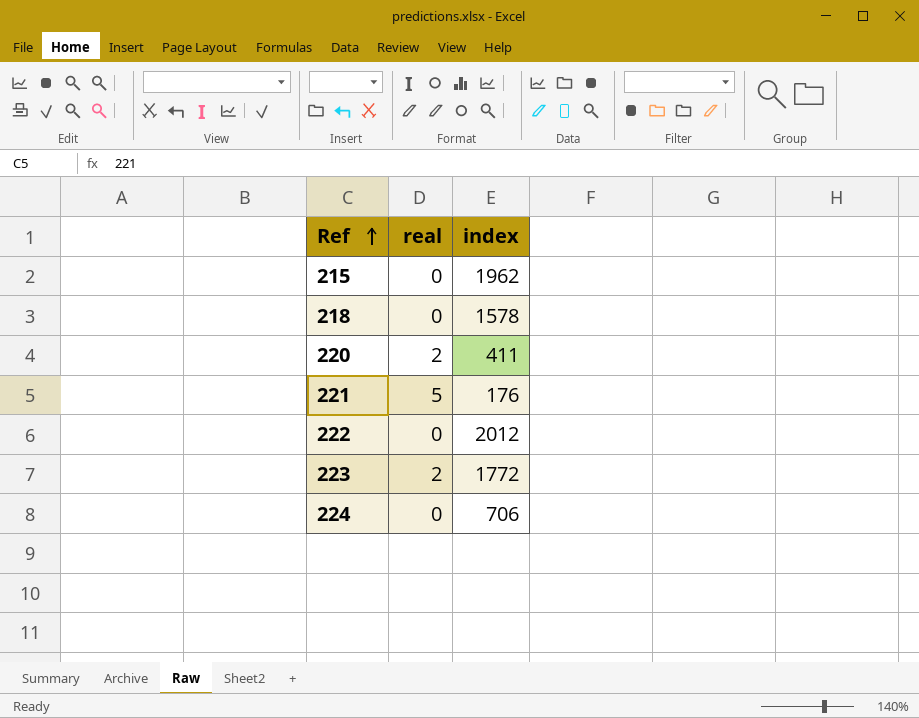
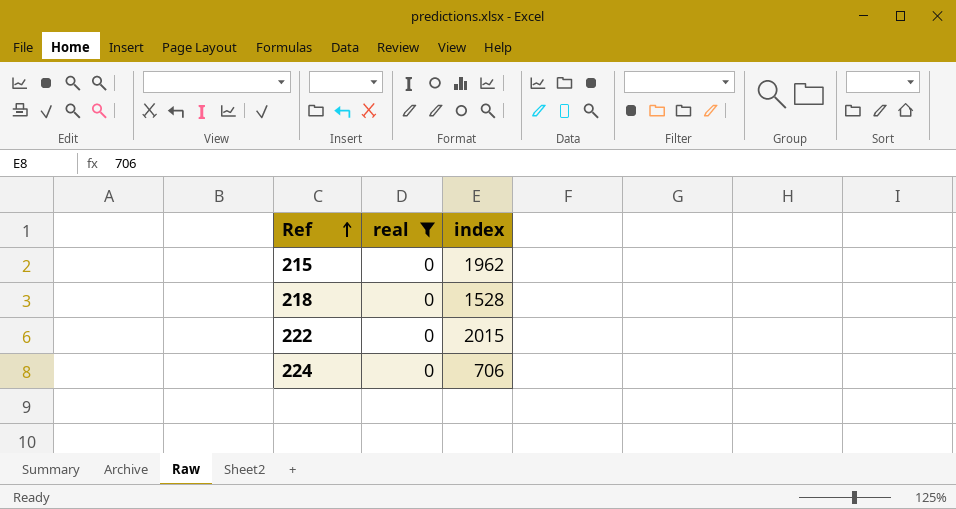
filter: none -> real = 0
218 | index: 1578 -> 1528
222 | index: 2012 -> 2015

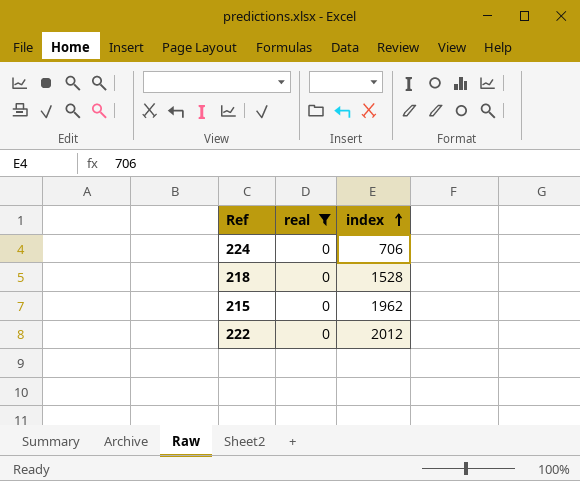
row order: Ref ascending -> index ascending
222 | index: 2015 -> 2012

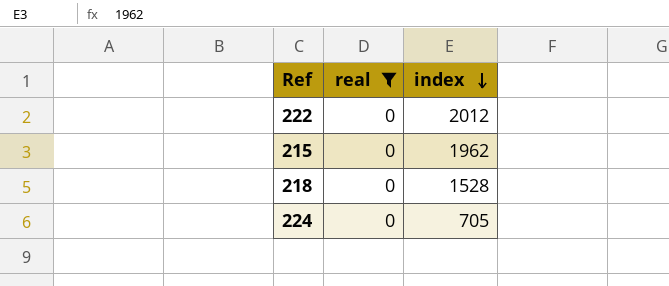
row order: index ascending -> index descending
224 | index: 706 -> 705

